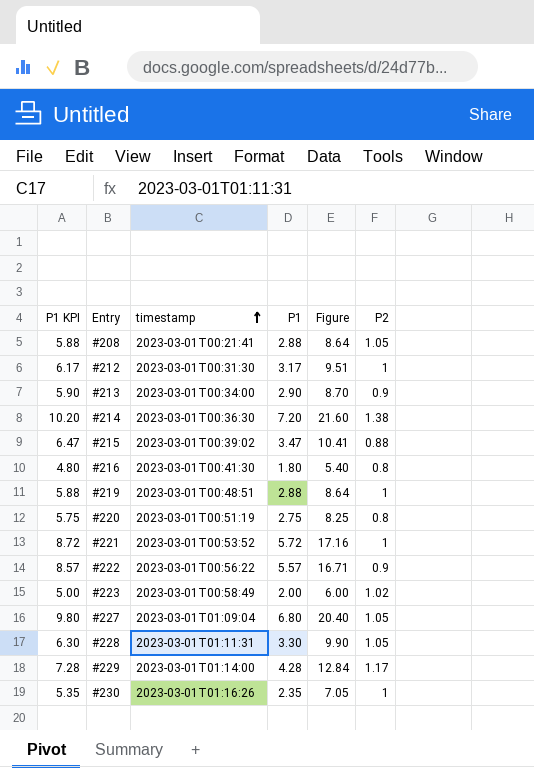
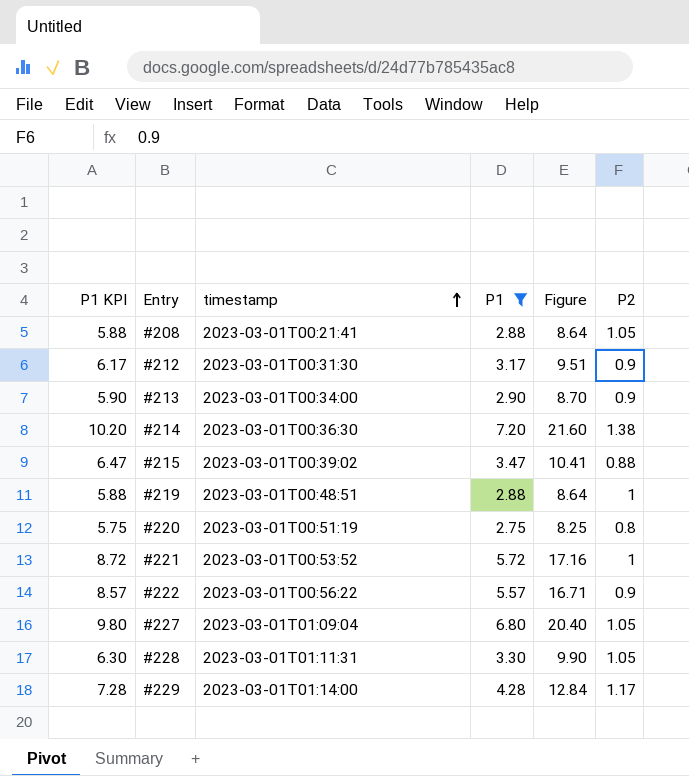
filter: none -> P1 >= 2.75
#212 | P2: 1 -> 0.9

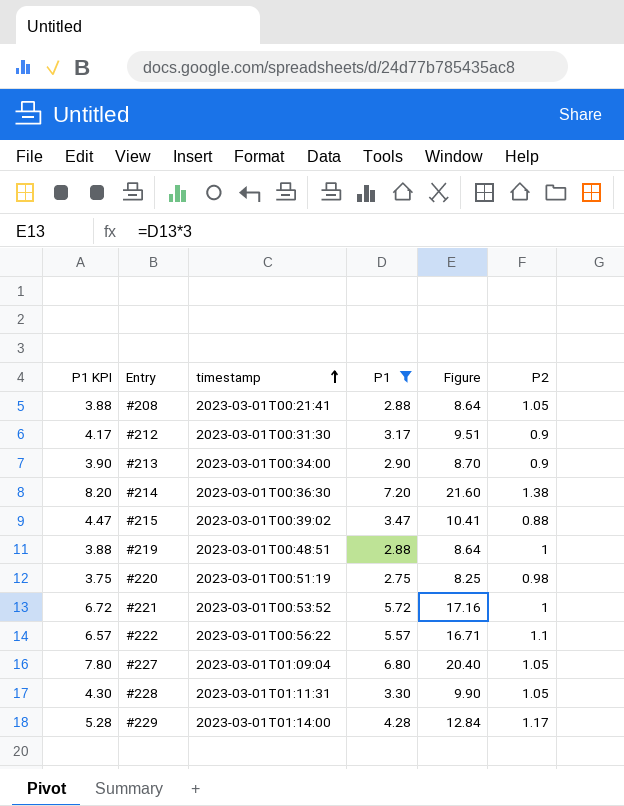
column P1 KPI | formula: [P1] + 3 -> [P1] + 1
#220 | P2: 0.8 -> 0.98
#222 | P2: 0.9 -> 1.1

